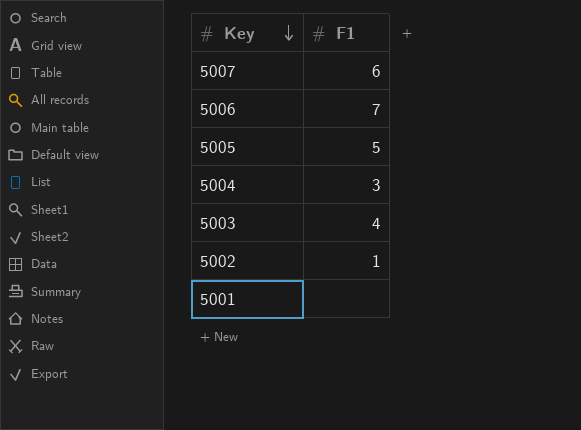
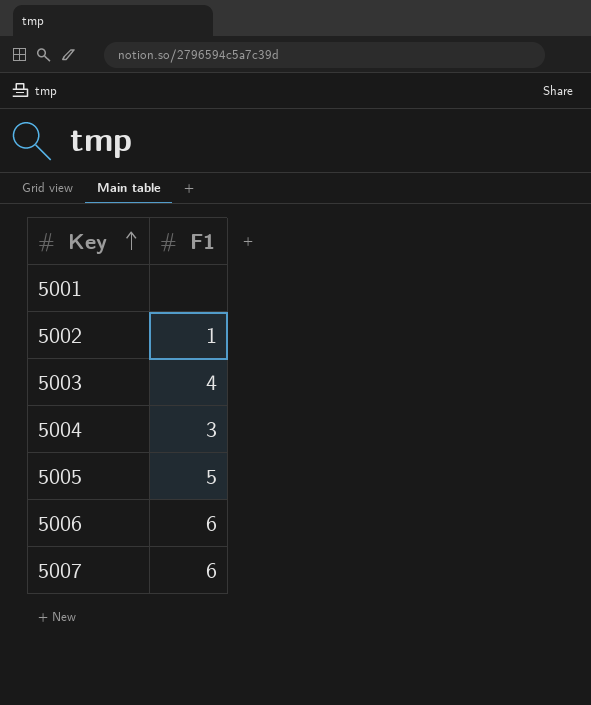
row order: Key descending -> Key ascending
5006 | F1: 7 -> 6

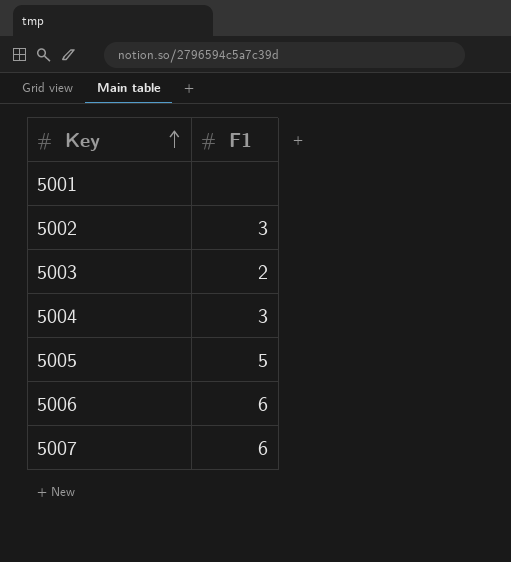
5002 | F1: 1 -> 3
5003 | F1: 4 -> 2

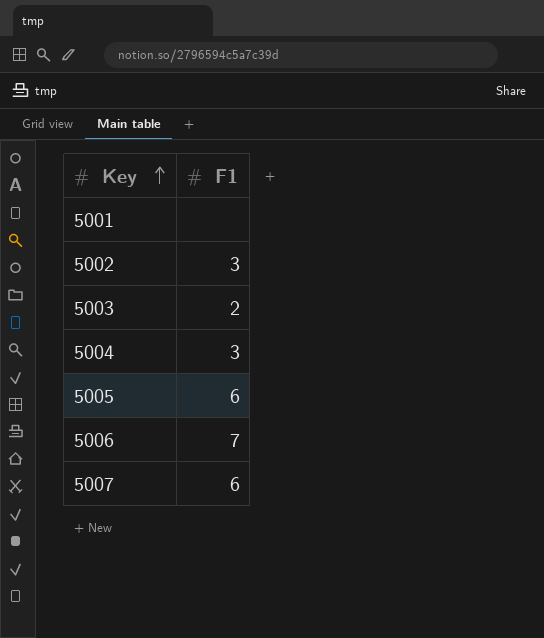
5005 | F1: 5 -> 6
5006 | F1: 6 -> 7

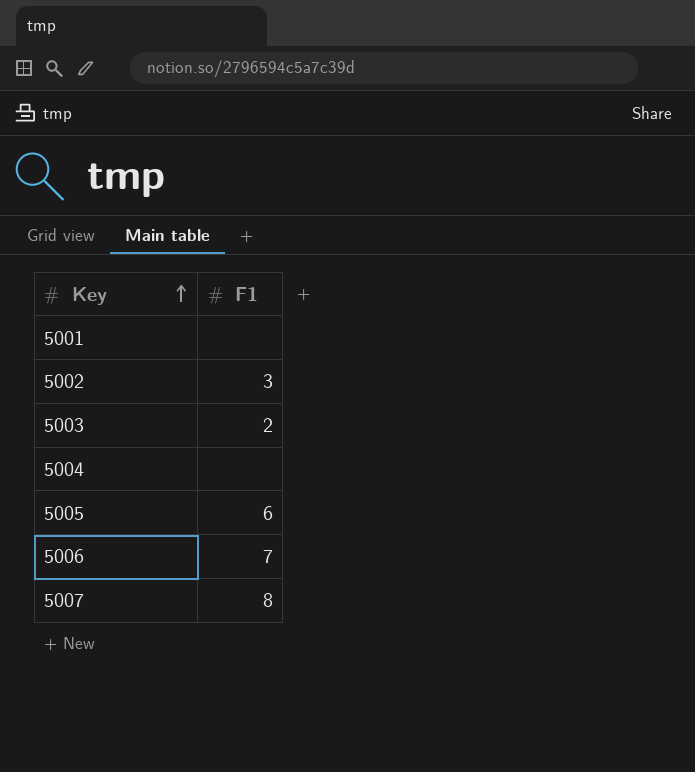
5004 | F1: 3 -> none
5007 | F1: 6 -> 8

